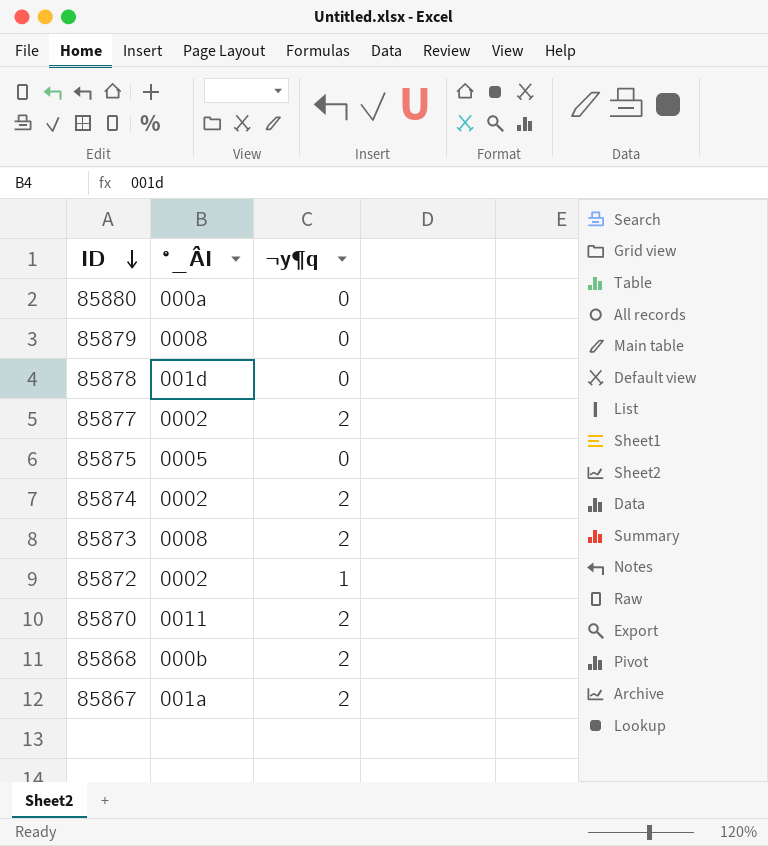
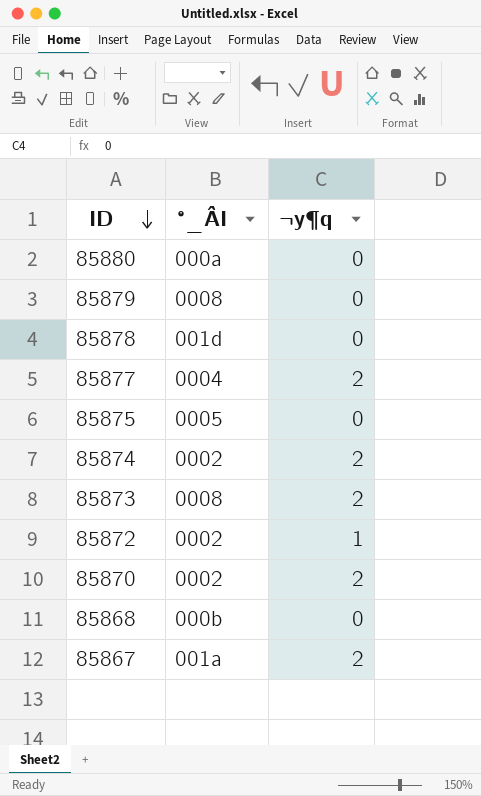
85877 | °_ÂI: 0002 -> 0004
85870 | °_ÂI: 0011 -> 0002
85868 | ¬y¶q: 2 -> 0

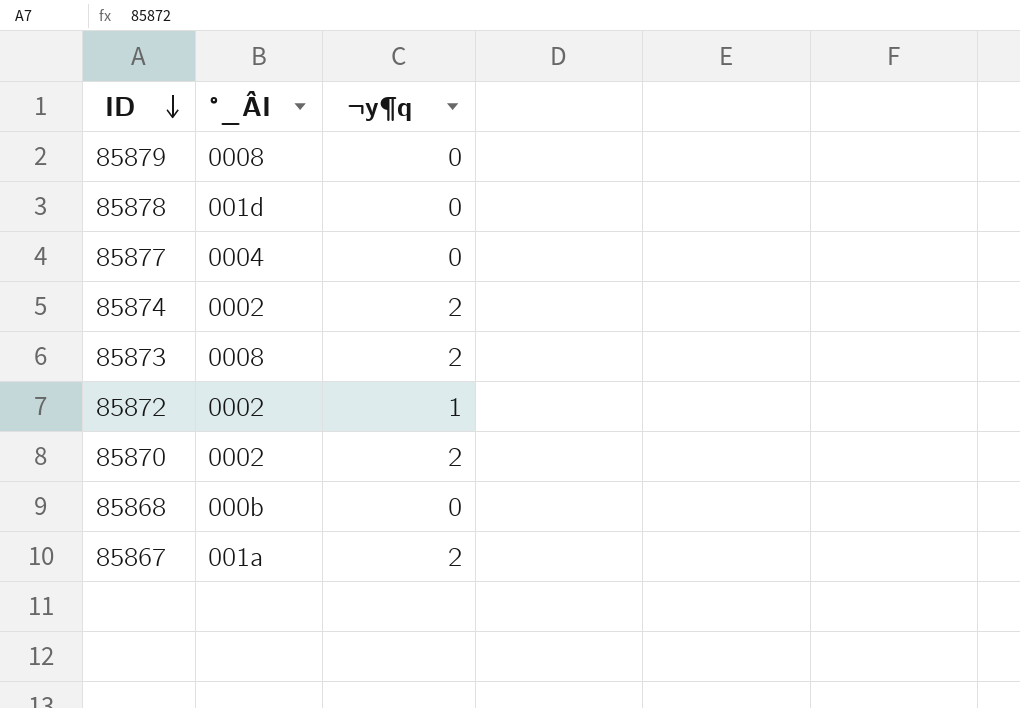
row 85880: 000a | 0 -> none
row 85875: 0005 | 0 -> none
85877 | ¬y¶q: 2 -> 0

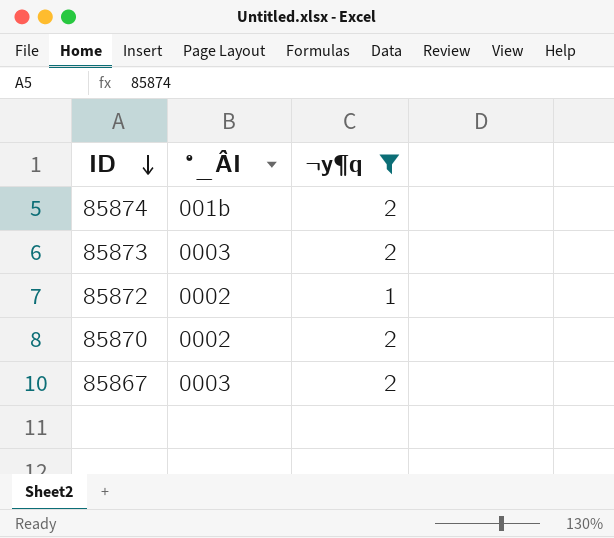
filter: none -> ¬y¶q != 0
85874 | °_ÂI: 0002 -> 001b
85873 | °_ÂI: 0008 -> 0003
85867 | °_ÂI: 001a -> 0003

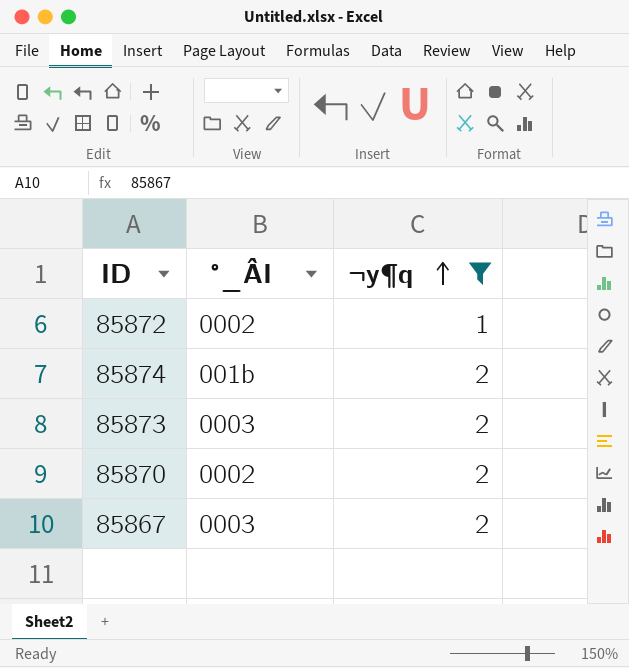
row order: ID descending -> ¬y¶q ascending

